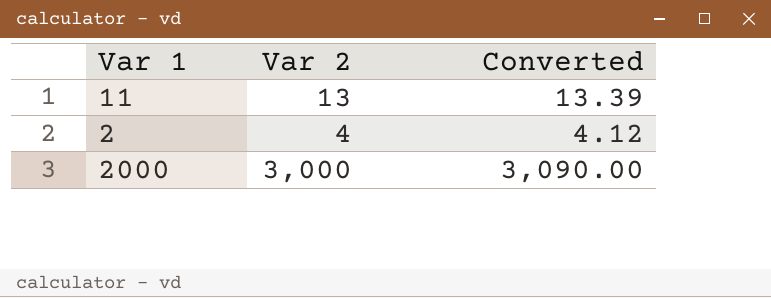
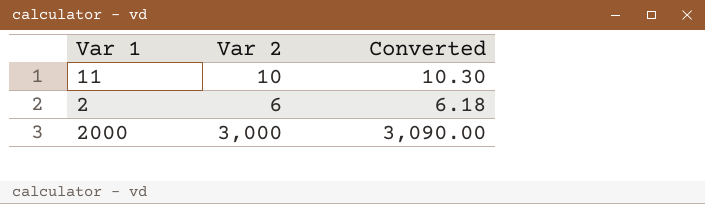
11 | Var 2: 13 -> 10
11 | Converted: 13.39 -> 10.30
2 | Var 2: 4 -> 6
2 | Converted: 4.12 -> 6.18

